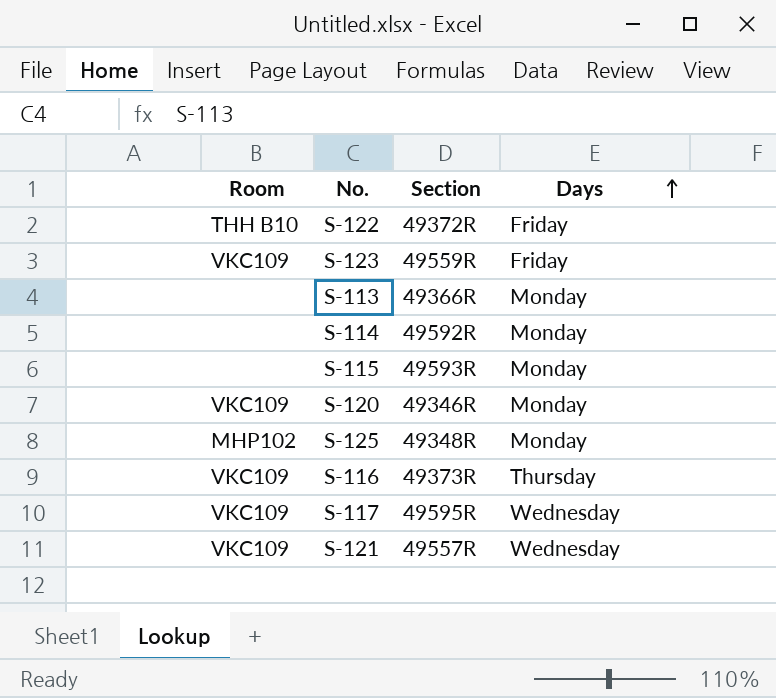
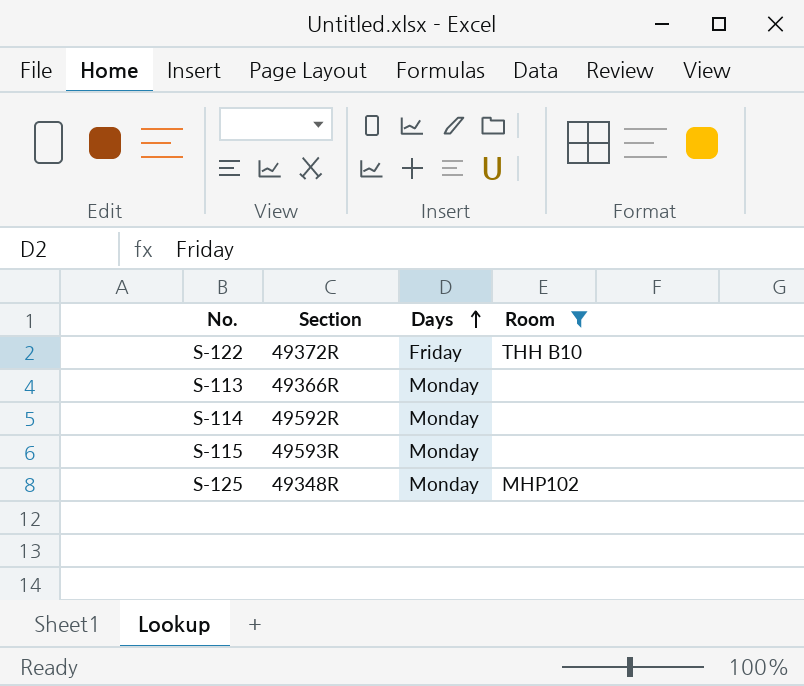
filter: none -> Room != VKC109
column Room | position: 1 -> 4

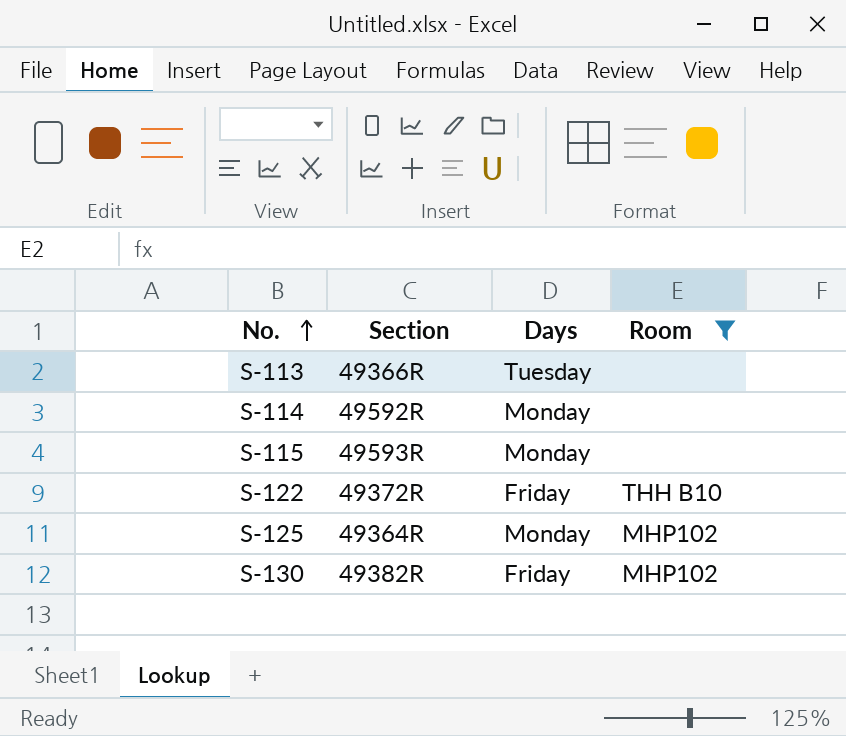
row order: Days ascending -> No. ascending
S-113 | Days: Monday -> Tuesday
S-125 | Section: 49348R -> 49364R
row S-130: none -> 49382R | Friday | MHP102

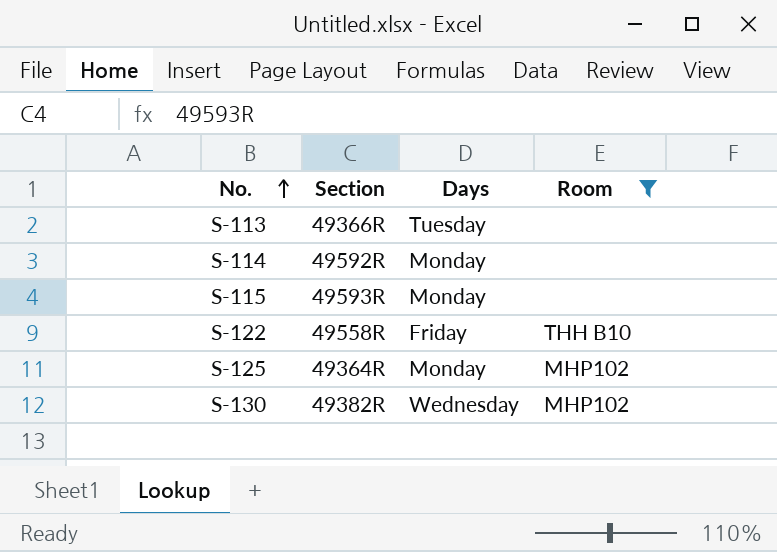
S-122 | Section: 49372R -> 49558R
S-130 | Days: Friday -> Wednesday

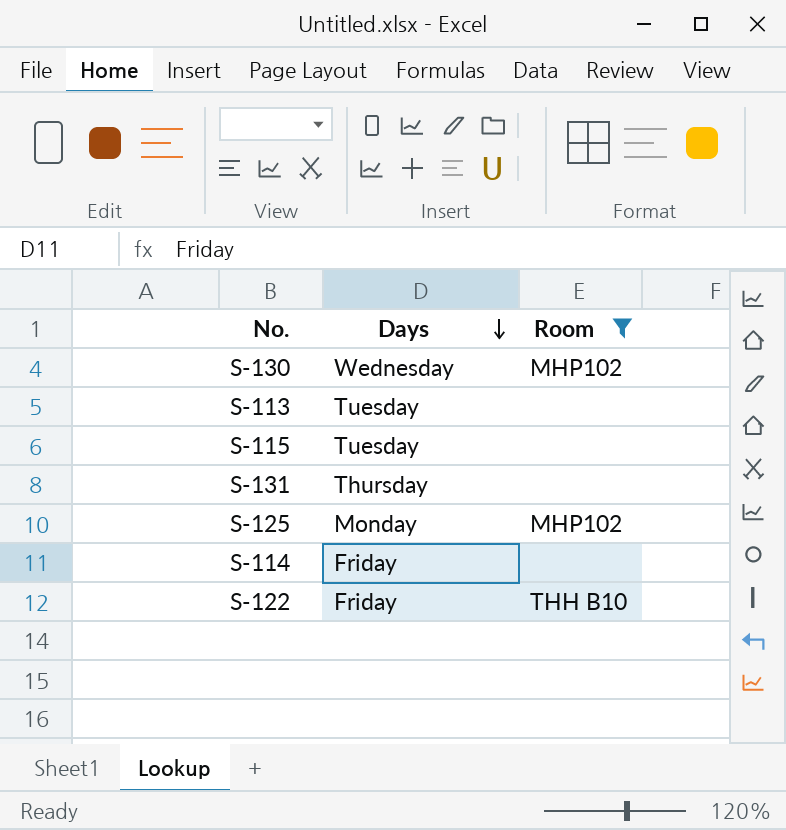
row order: No. ascending -> Days descending
column Section | position: 2 -> none
S-115 | Days: Monday -> Tuesday
row S-131: none -> Thursday | none
S-114 | Days: Monday -> Friday

